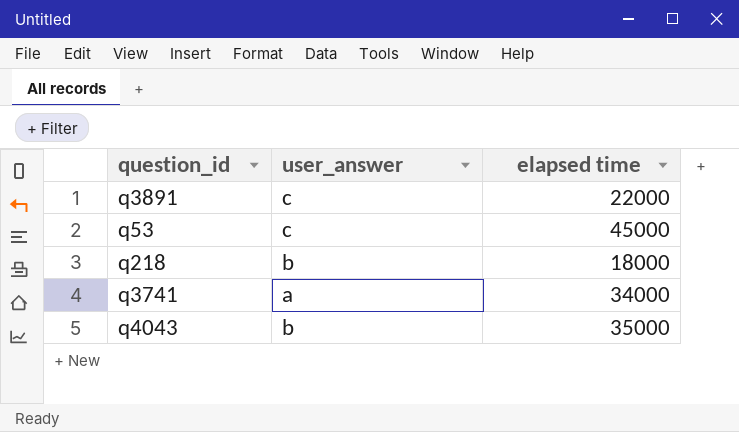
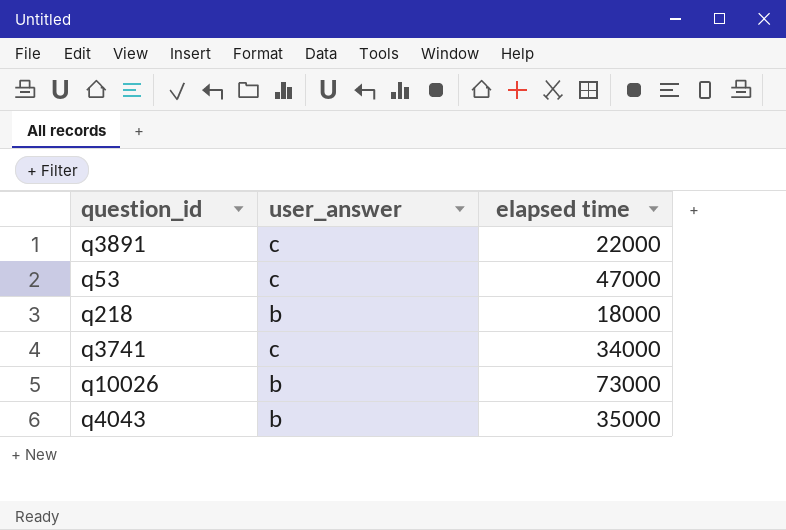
q53 | elapsed time: 45000 -> 47000
q3741 | user_answer: a -> c
row q10026: none -> b | 73000

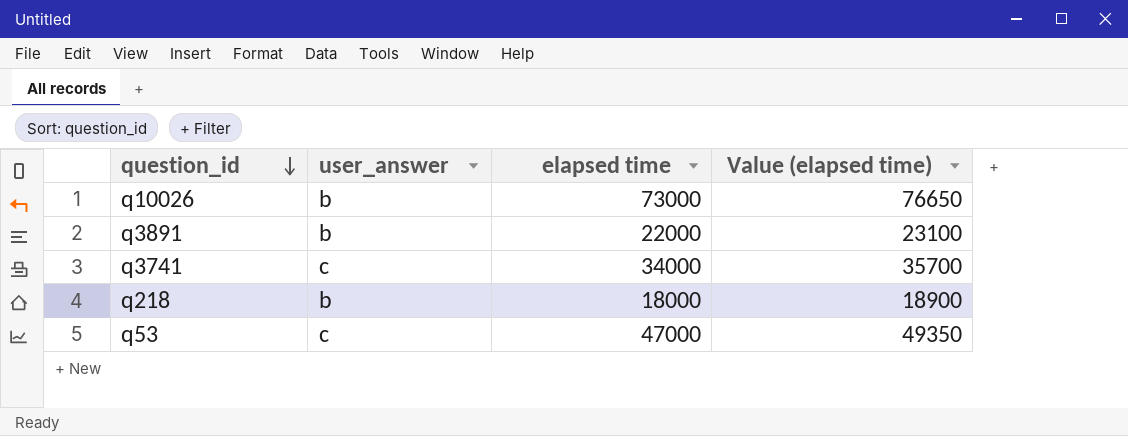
row order: none -> question_id descending
column Value (elapsed time) | formula: none -> [elapsed time] * 1.05
row q4043: b | 35000 -> none
q3891 | user_answer: c -> b

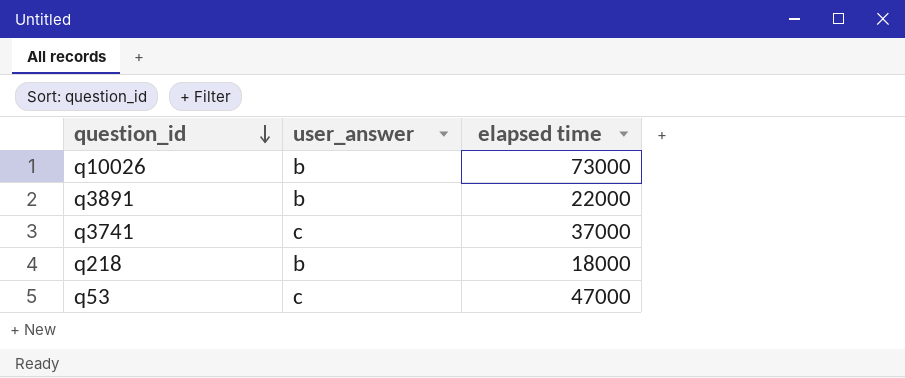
column Value (elapsed time) | formula: [elapsed time] * 1.05 -> none
q3741 | elapsed time: 34000 -> 37000

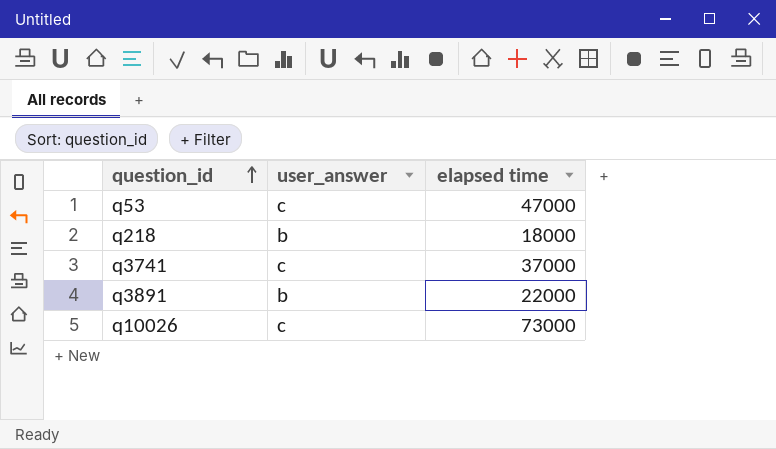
row order: question_id descending -> question_id ascending
q10026 | user_answer: b -> c

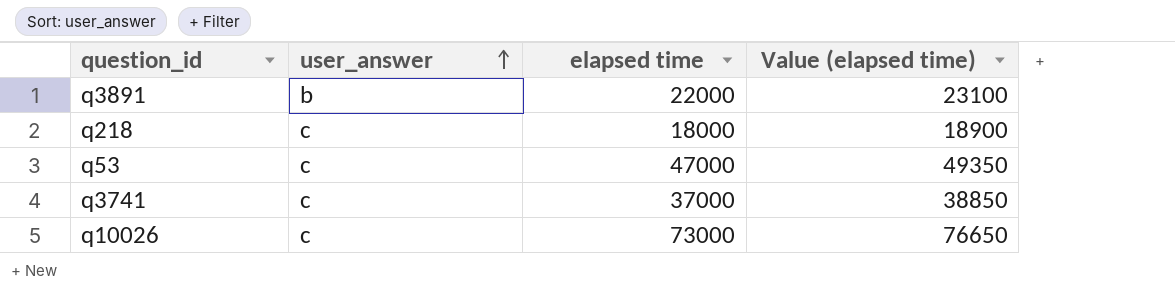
row order: question_id ascending -> user_answer ascending
column Value (elapsed time) | formula: none -> [elapsed time] * 1.05
q218 | user_answer: b -> c

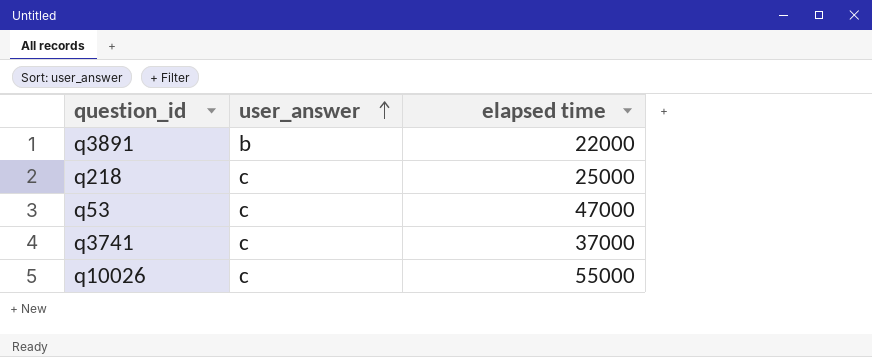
column Value (elapsed time) | formula: [elapsed time] * 1.05 -> none
q218 | elapsed time: 18000 -> 25000
q10026 | elapsed time: 73000 -> 55000

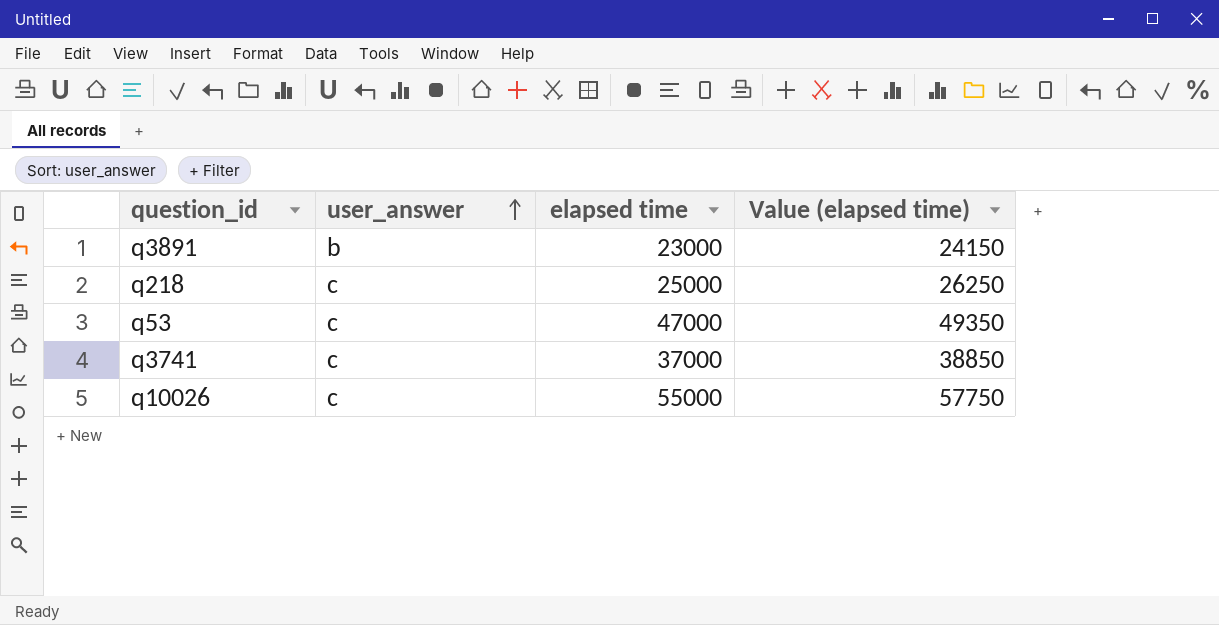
column Value (elapsed time) | formula: none -> [elapsed time] * 1.05
q3891 | elapsed time: 22000 -> 23000

